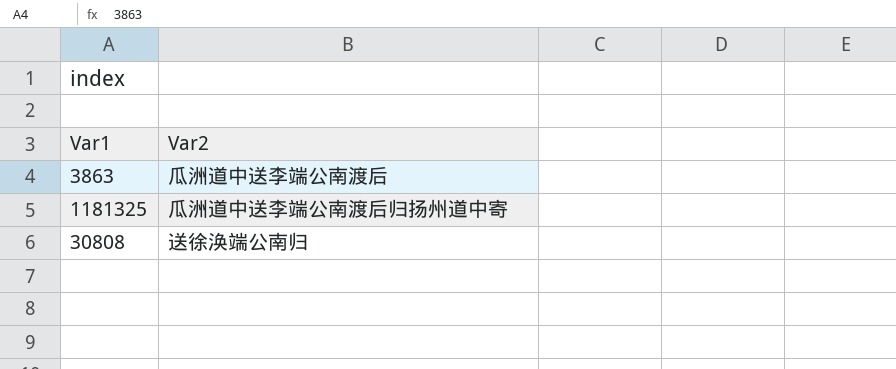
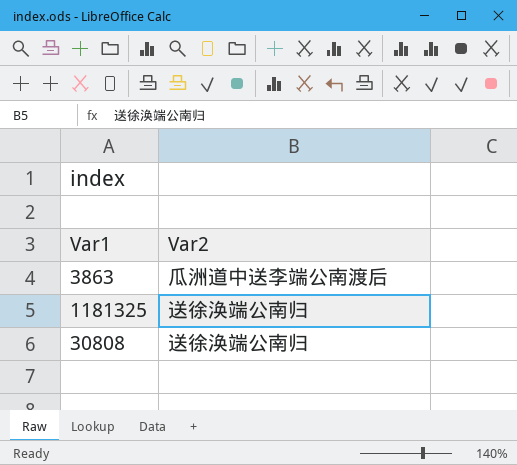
1181325 | Var2: 瓜洲道中送李端公南渡后归扬州道中寄 -> 送徐涣端公南归

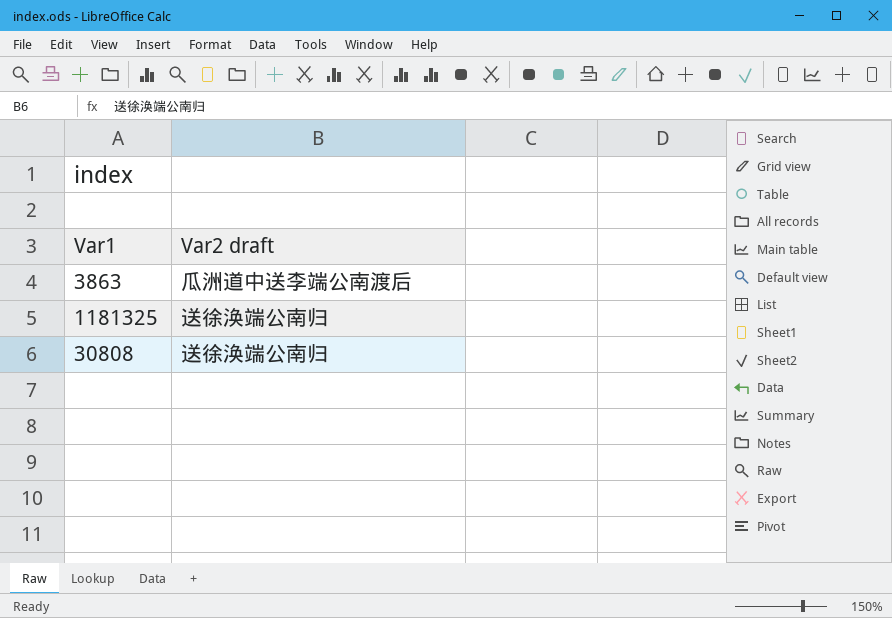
column name: Var2 -> Var2 draft

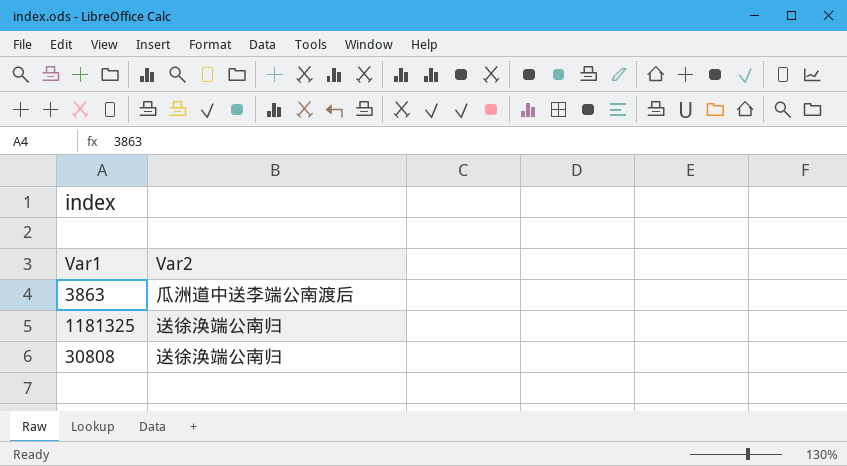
column name: Var2 draft -> Var2

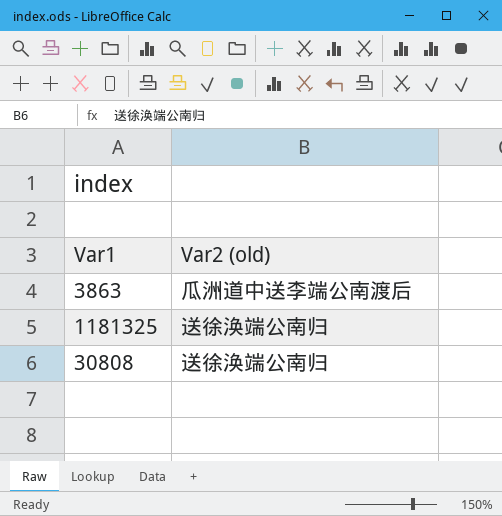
column name: Var2 -> Var2 (old)

